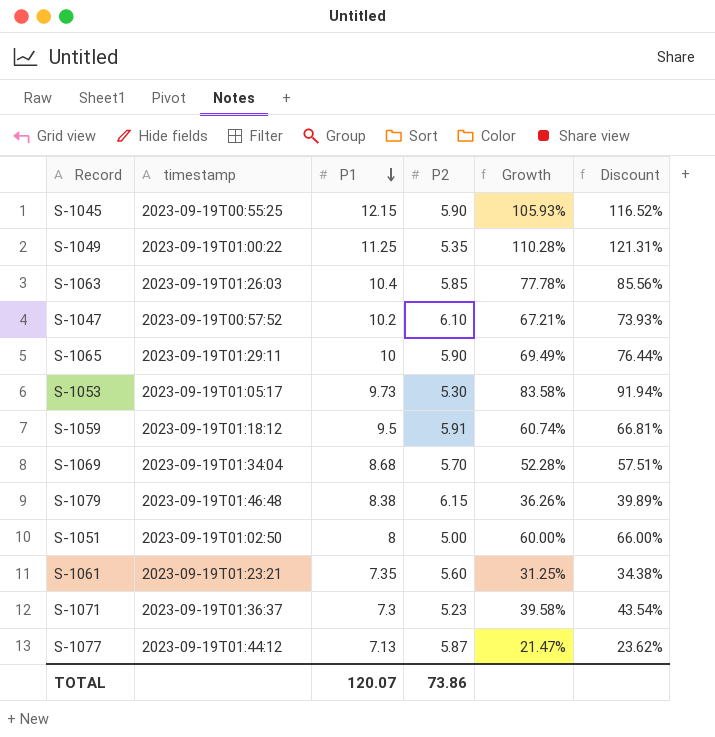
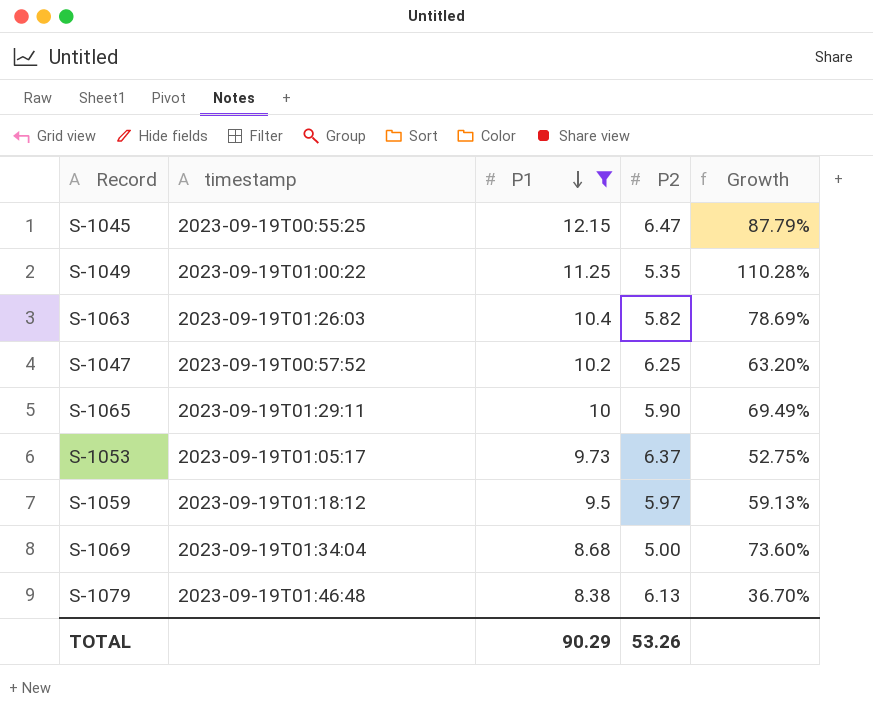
filter: none -> P1 >= 8.38
column Discount | formula: [Growth] * 1.1 -> none
S-1045 | P2: 5.90 -> 6.47
S-1045 | Growth: 105.93% -> 87.79%
S-1063 | P2: 5.85 -> 5.82
S-1063 | Growth: 77.78% -> 78.69%
S-1047 | P2: 6.10 -> 6.25
S-1047 | Growth: 67.21% -> 63.20%
S-1053 | P2: 5.30 -> 6.37
S-1053 | Growth: 83.58% -> 52.75%
S-1059 | P2: 5.91 -> 5.97
S-1059 | Growth: 60.74% -> 59.13%
S-1069 | P2: 5.70 -> 5.00
S-1069 | Growth: 52.28% -> 73.60%
S-1079 | P2: 6.15 -> 6.13
S-1079 | Growth: 36.26% -> 36.70%
TOTAL | P1: 120.07 -> 90.29
TOTAL | P2: 73.86 -> 53.26

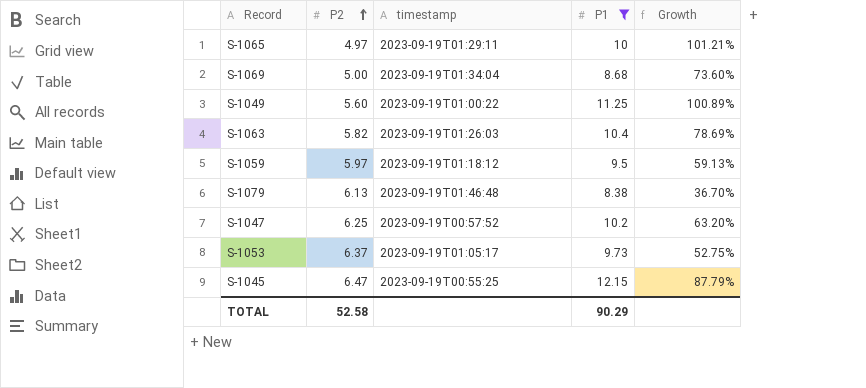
row order: P1 descending -> P2 ascending
column P2 | position: 4 -> 2
S-1065 | P2: 5.90 -> 4.97
S-1065 | Growth: 69.49% -> 101.21%
S-1049 | P2: 5.35 -> 5.60
S-1049 | Growth: 110.28% -> 100.89%
TOTAL | P2: 53.26 -> 52.58

